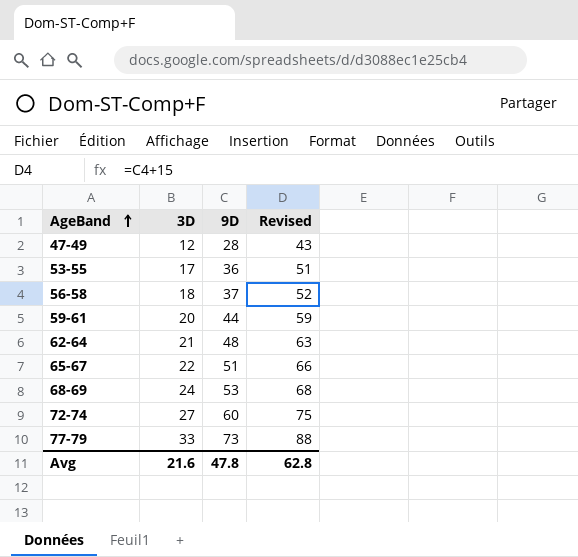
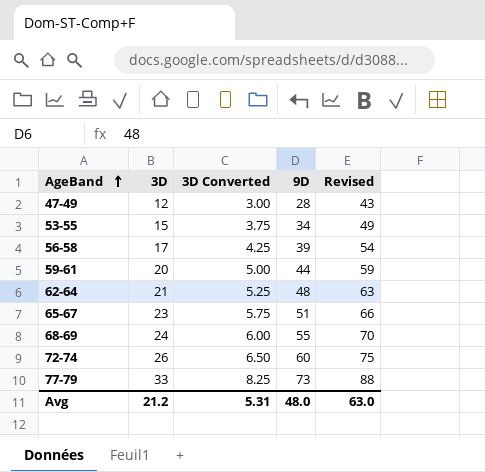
column 3D Converted | formula: none -> [3D] * 0.25
53-55 | 3D: 17 -> 15
53-55 | 9D: 36 -> 34
53-55 | Revised: 51 -> 49
56-58 | 3D: 18 -> 17
56-58 | 9D: 37 -> 39
56-58 | Revised: 52 -> 54
65-67 | 3D: 22 -> 23
68-69 | 9D: 53 -> 55
68-69 | Revised: 68 -> 70
72-74 | 3D: 27 -> 26
Avg | 3D: 21.6 -> 21.2
Avg | 9D: 47.8 -> 48.0
Avg | Revised: 62.8 -> 63.0

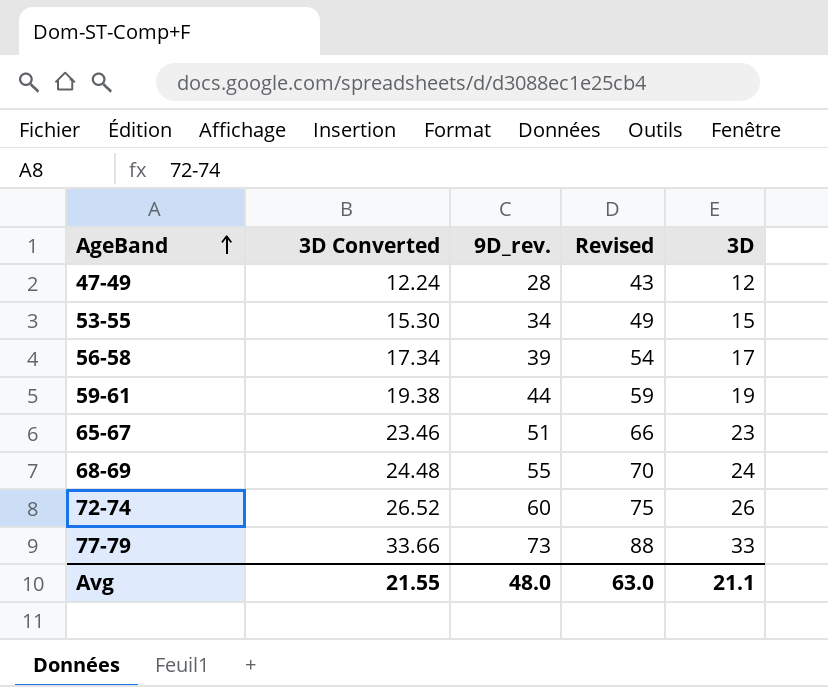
column 3D Converted | formula: [3D] * 0.25 -> [3D] * 1.02
column name: 9D -> 9D_rev.
column 3D | position: 2 -> 5
row 62-64: 21 | 5.25 | 48 | 63 -> none
59-61 | 3D: 20 -> 19
Avg | 3D Converted: 5.31 -> 21.55
Avg | 3D: 21.2 -> 21.1

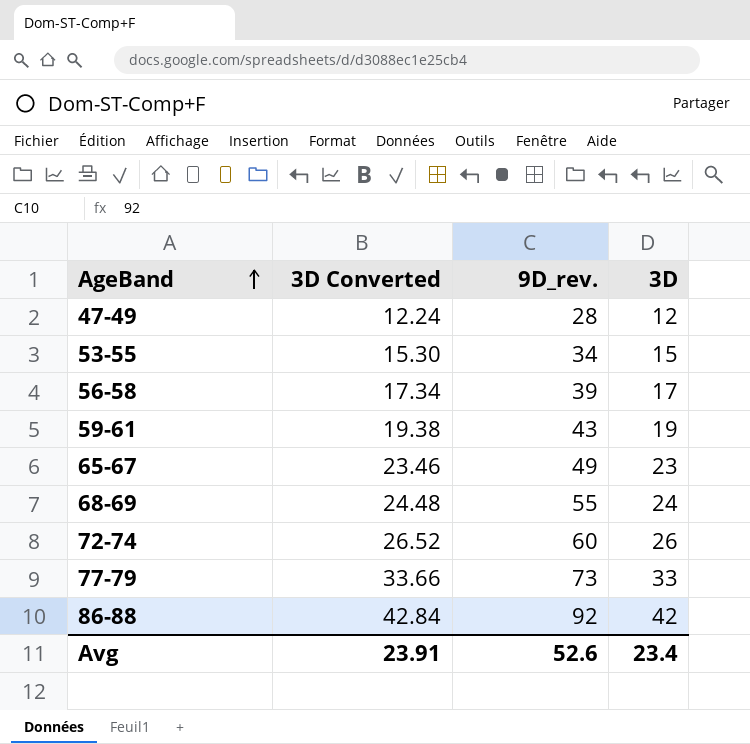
column Revised | formula: [9D_rev.] + 15 -> none
59-61 | 9D_rev.: 44 -> 43
65-67 | 9D_rev.: 51 -> 49
row 86-88: none -> 42.84 | 92 | 42
Avg | 3D Converted: 21.55 -> 23.91
Avg | 9D_rev.: 48.0 -> 52.6
Avg | 3D: 21.1 -> 23.4

